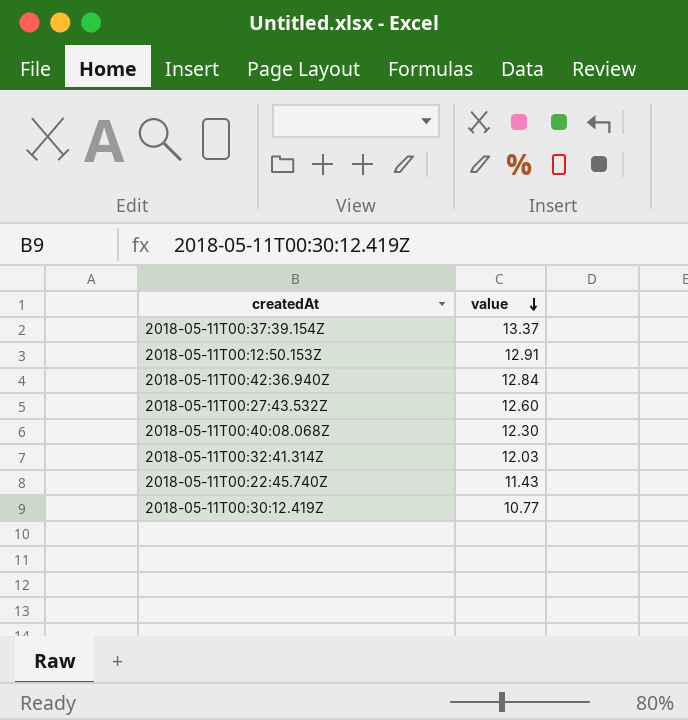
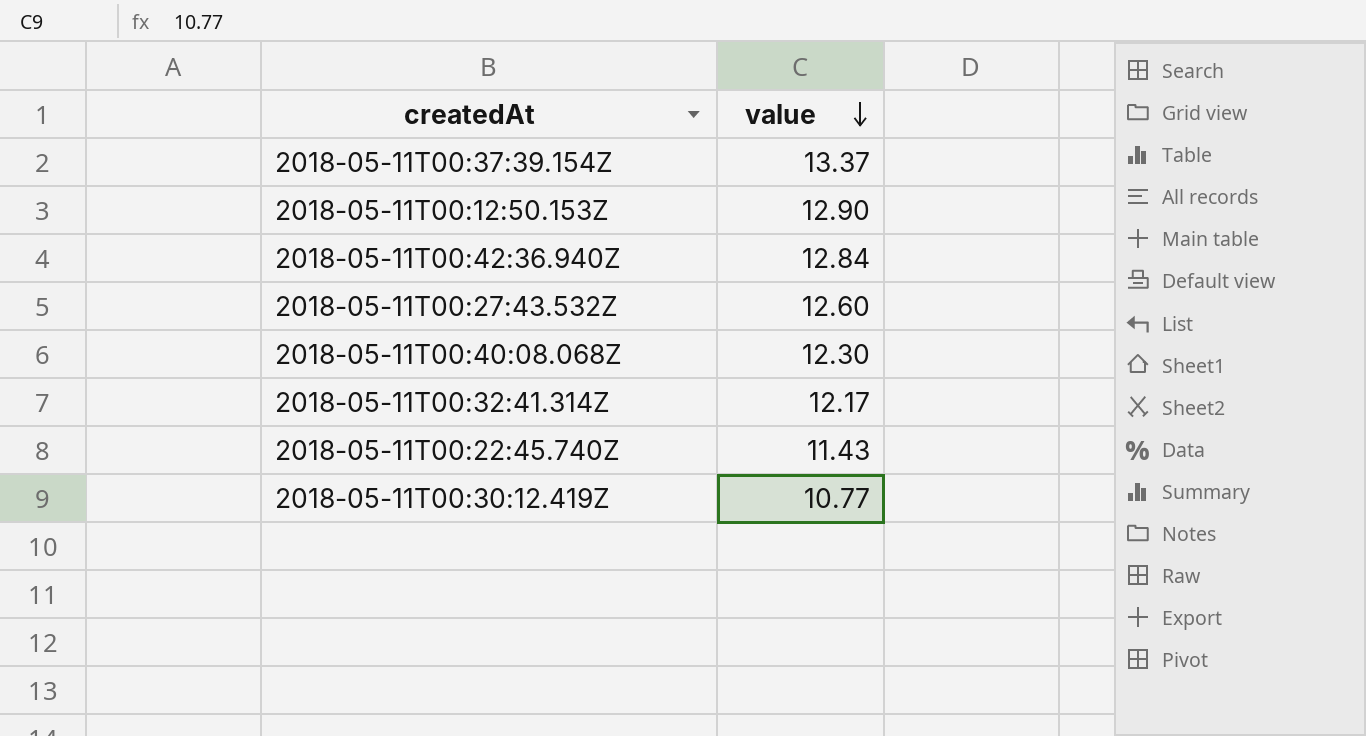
2018-05-11T00:12:50.153Z | value: 12.91 -> 12.90
2018-05-11T00:32:41.314Z | value: 12.03 -> 12.17

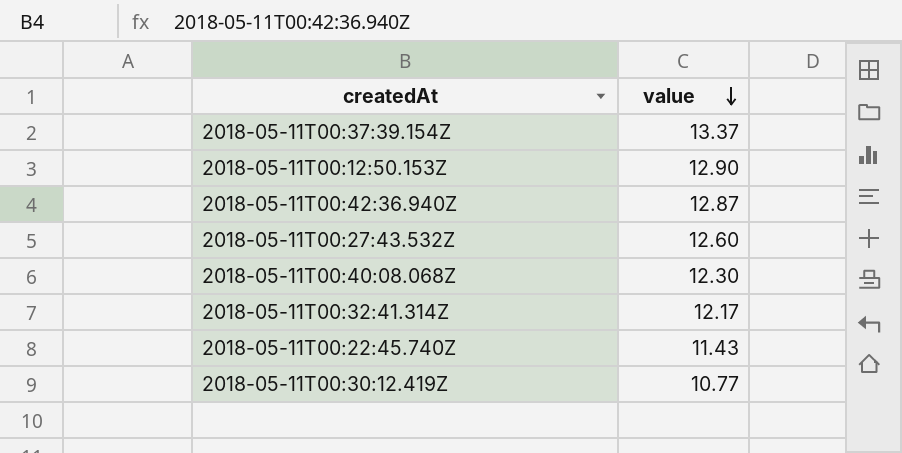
2018-05-11T00:42:36.940Z | value: 12.84 -> 12.87

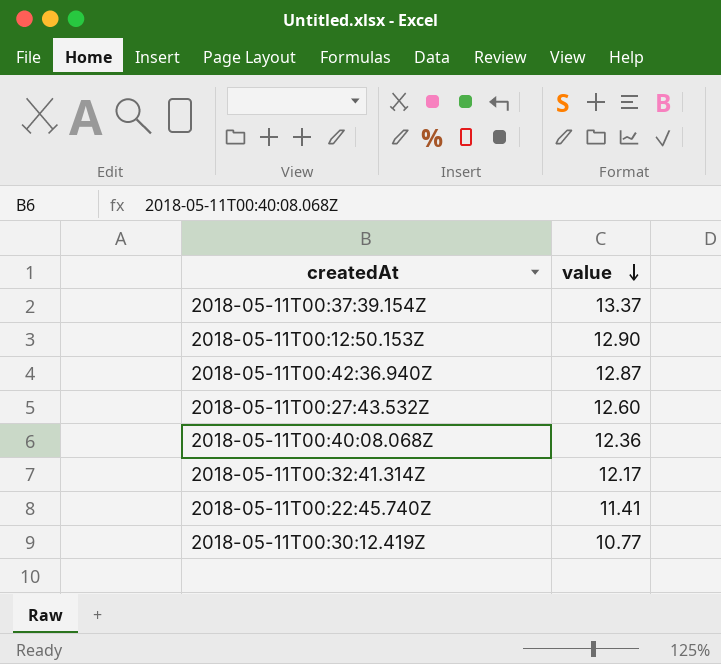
2018-05-11T00:40:08.068Z | value: 12.30 -> 12.36
2018-05-11T00:22:45.740Z | value: 11.43 -> 11.41

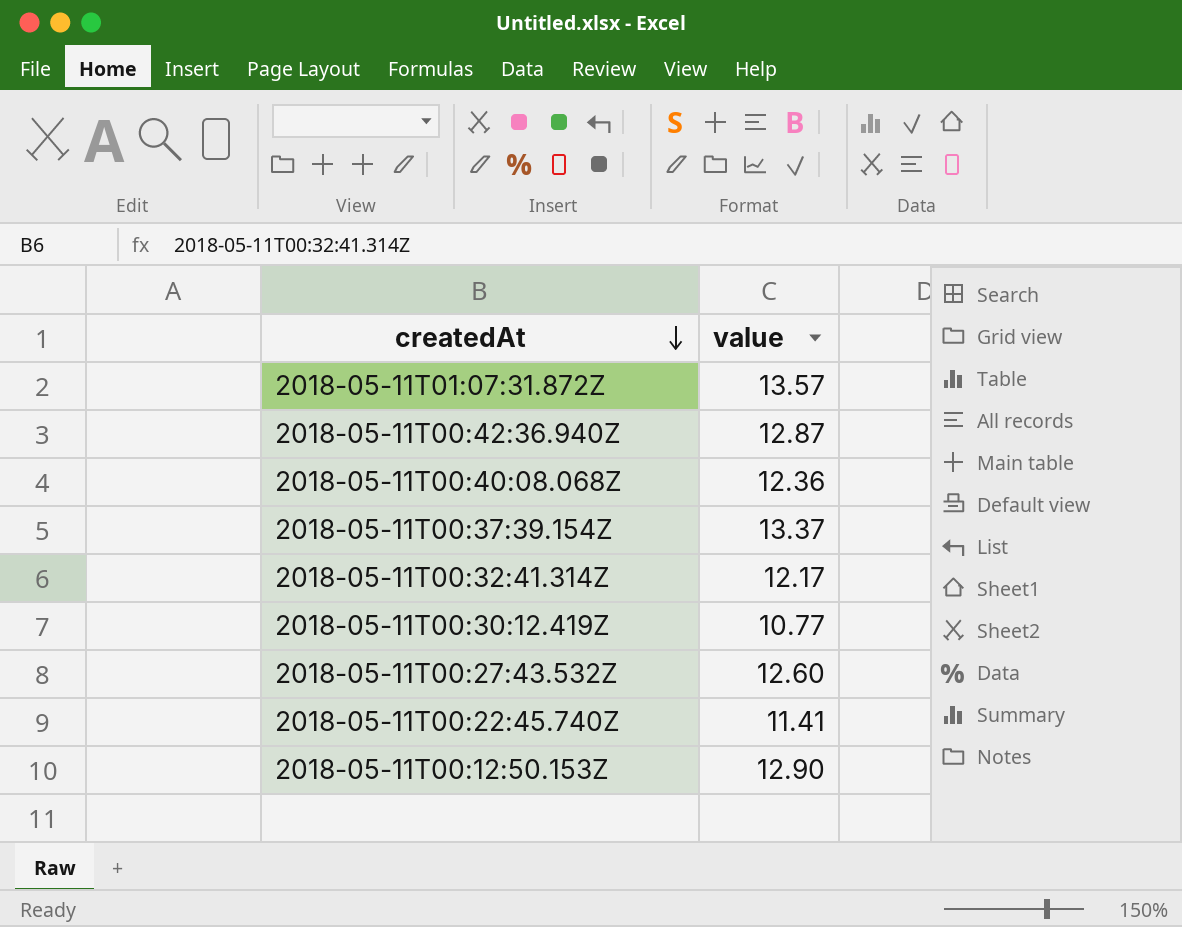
row order: value descending -> createdAt descending
row 2018-05-11T01:07:31.872Z: none -> 13.57

